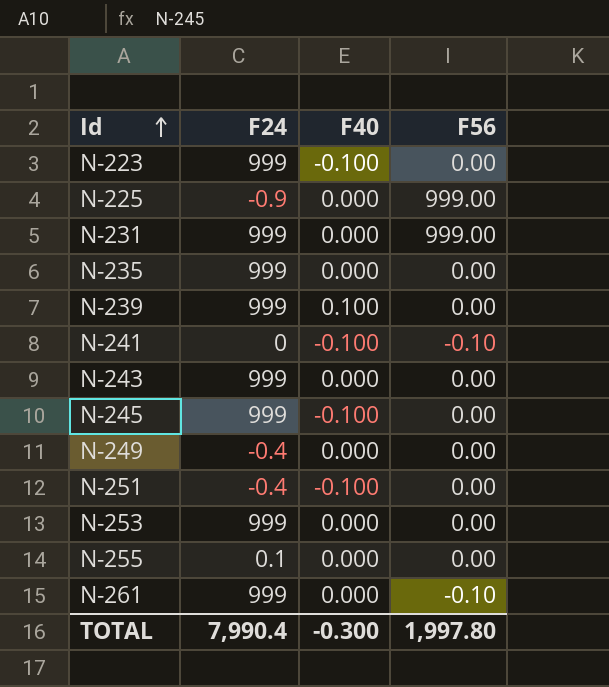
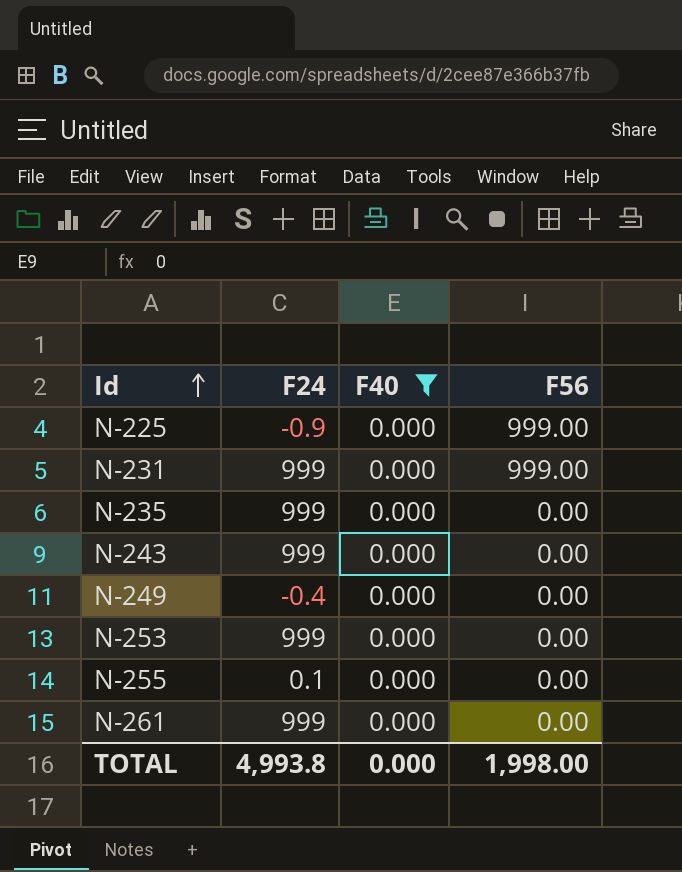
filter: none -> F40 = 0.000
N-261 | F56: -0.10 -> 0.00
TOTAL | F24: 7,990.4 -> 4,993.8
TOTAL | F40: -0.300 -> 0.000
TOTAL | F56: 1,997.80 -> 1,998.00

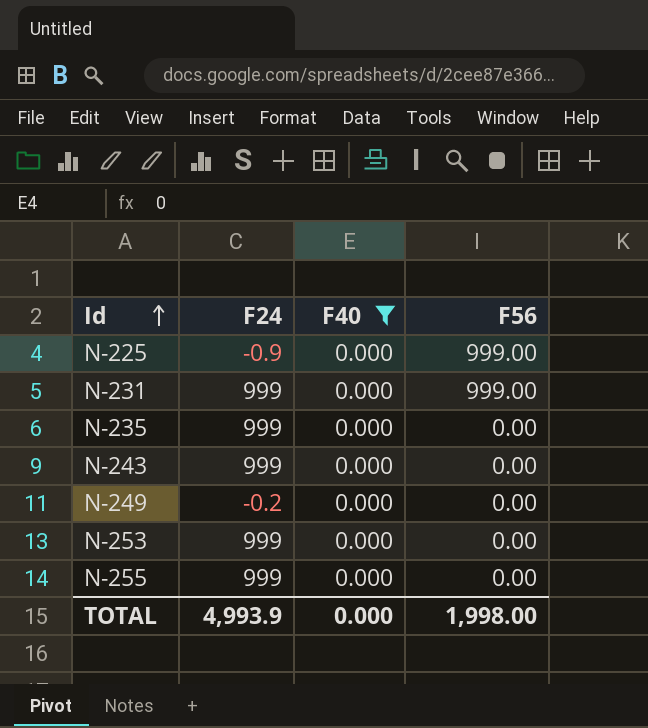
row N-261: 999 | 0.000 | 0.00 -> none
N-249 | F24: -0.4 -> -0.2
N-255 | F24: 0.1 -> 999
TOTAL | F24: 4,993.8 -> 4,993.9

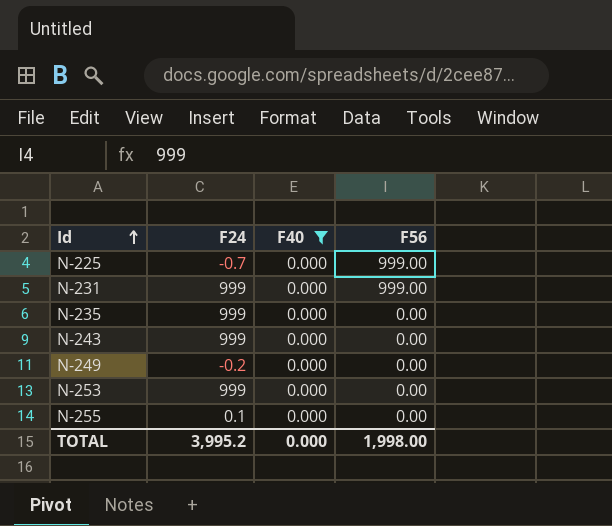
N-225 | F24: -0.9 -> -0.7
N-255 | F24: 999 -> 0.1
TOTAL | F24: 4,993.9 -> 3,995.2

